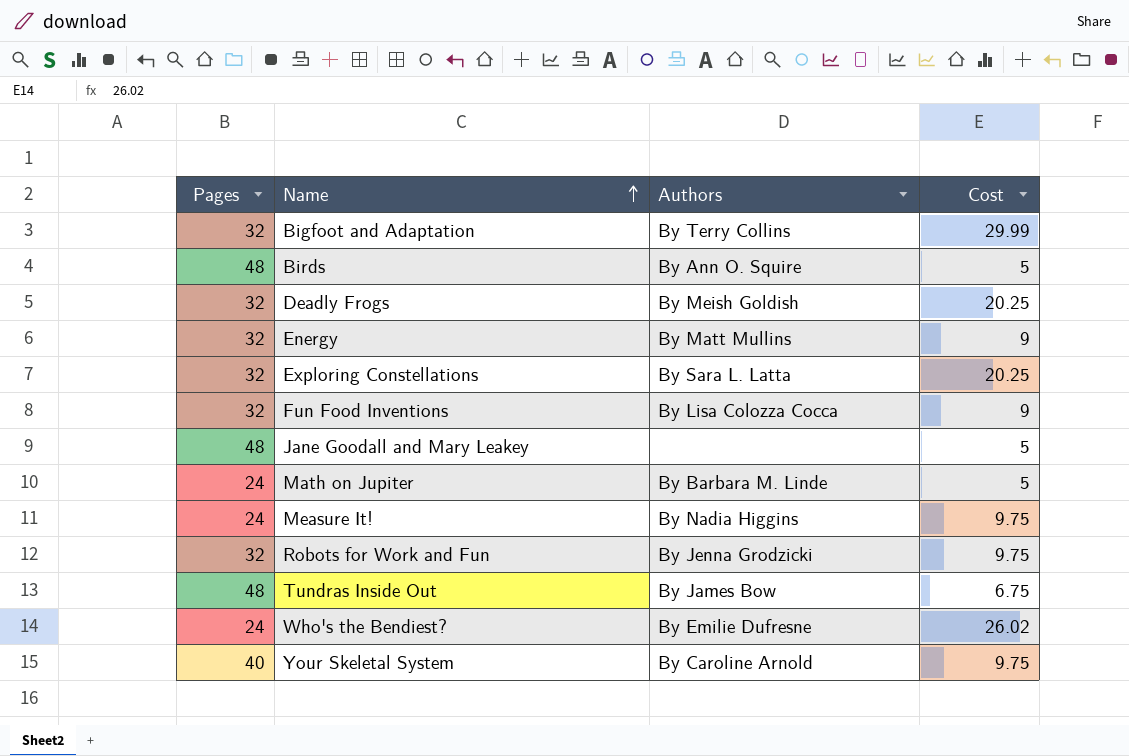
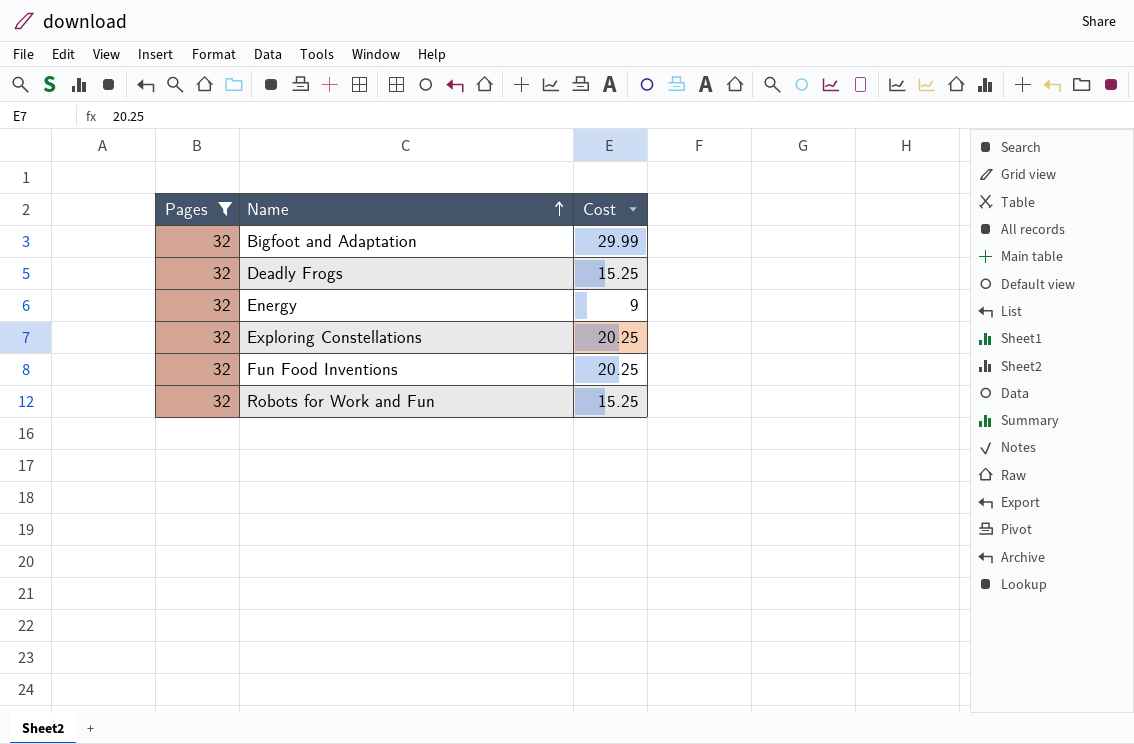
filter: none -> Pages = 32
column Authors | position: 3 -> none
Deadly Frogs | Cost: 20.25 -> 15.25
Fun Food Inventions | Cost: 9 -> 20.25
Robots for Work and Fun | Cost: 9.75 -> 15.25

